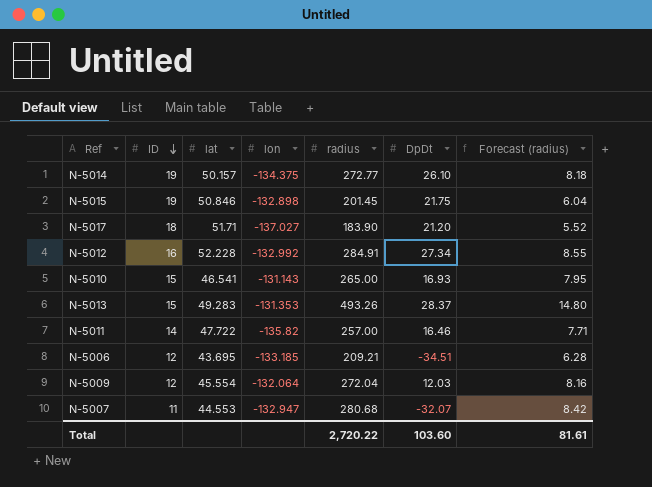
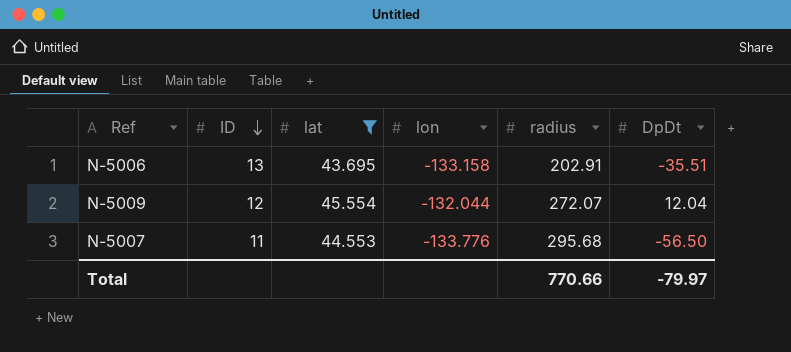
filter: none -> lat <= 45.554
column Forecast (radius) | formula: [radius] * 0.03 -> none
N-5006 | ID: 12 -> 13
N-5006 | lon: -133.185 -> -133.158
N-5006 | radius: 209.21 -> 202.91
N-5006 | DpDt: -34.51 -> -35.51
N-5009 | lon: -132.064 -> -132.044
N-5009 | radius: 272.04 -> 272.07
N-5009 | DpDt: 12.03 -> 12.04
N-5007 | lon: -132.947 -> -133.776
N-5007 | radius: 280.68 -> 295.68
N-5007 | DpDt: -32.07 -> -56.50
Total | radius: 2,720.22 -> 770.66
Total | DpDt: 103.60 -> -79.97

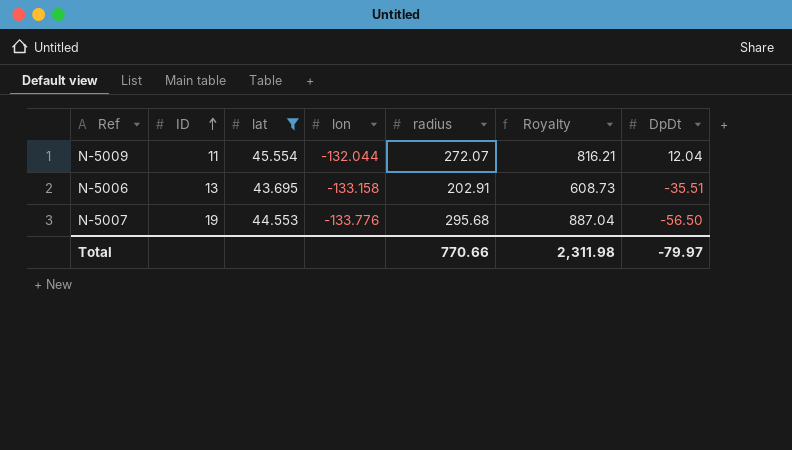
row order: ID descending -> ID ascending
column Royalty | formula: none -> [radius] * 3
N-5009 | ID: 12 -> 11
N-5007 | ID: 11 -> 19

